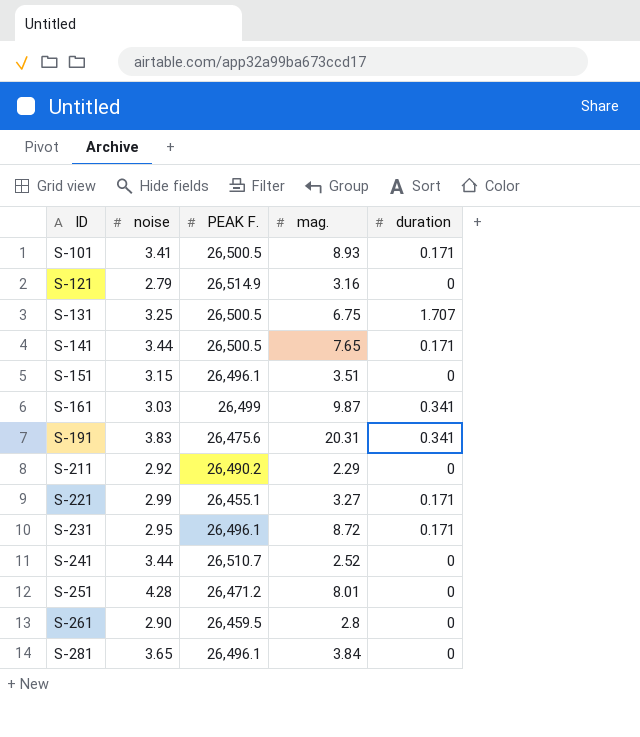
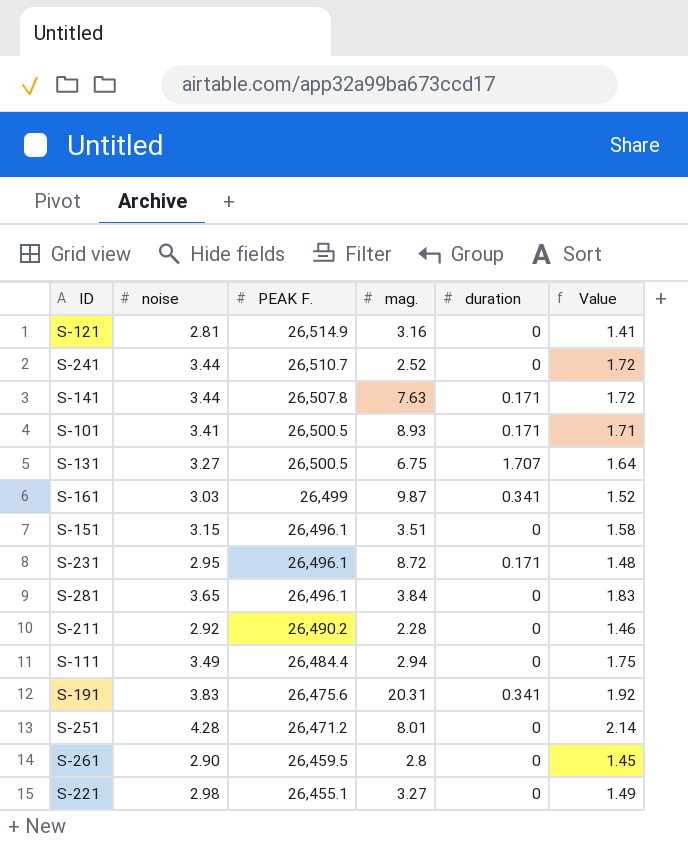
row order: ID ascending -> PEAK F. descending
column Value | formula: none -> [noise] * 0.5
S-121 | noise: 2.79 -> 2.81
S-141 | PEAK F.: 26,500.5 -> 26,507.8
S-141 | mag.: 7.65 -> 7.63
S-131 | noise: 3.25 -> 3.27
S-211 | mag.: 2.29 -> 2.28
row S-111: none -> 3.49 | 26,484.4 | 2.94 | 0 | 1.75
S-221 | noise: 2.99 -> 2.98
S-221 | duration: 0.171 -> 0

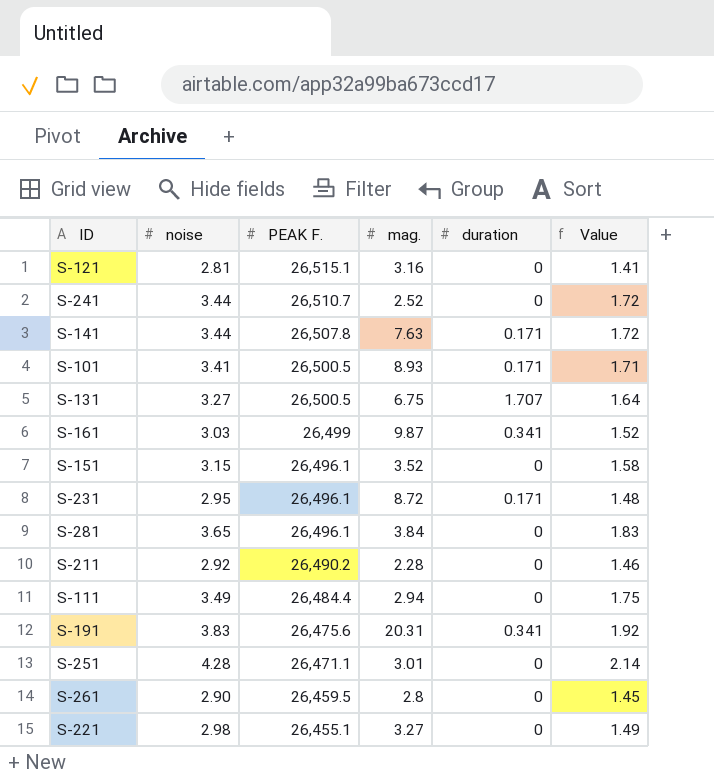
S-121 | PEAK F.: 26,514.9 -> 26,515.1
S-151 | mag.: 3.51 -> 3.52
S-251 | PEAK F.: 26,471.2 -> 26,471.1
S-251 | mag.: 8.01 -> 3.01

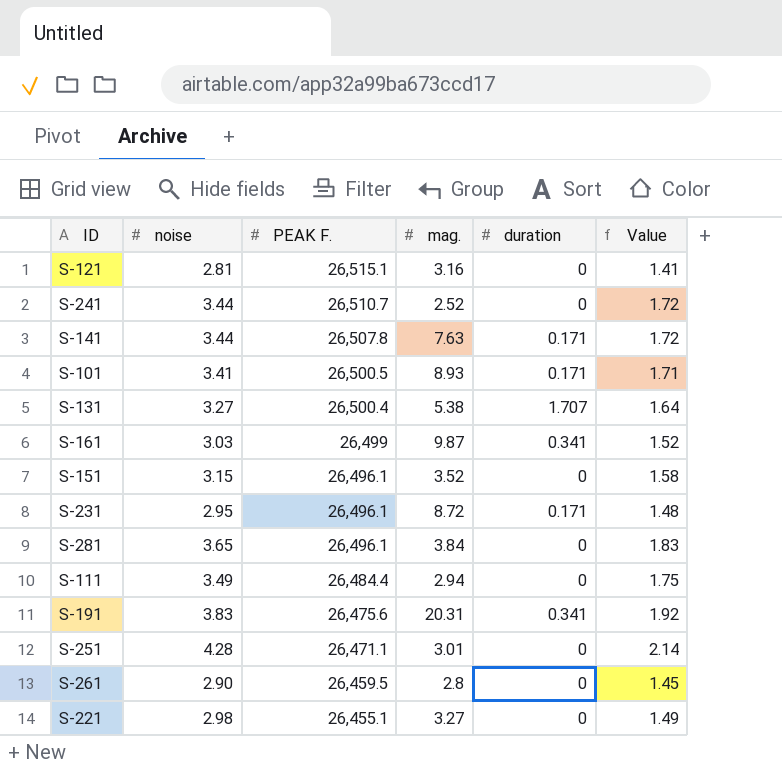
row S-211: 2.92 | 26,490.2 | 2.28 | 0 | 1.46 -> none
S-131 | PEAK F.: 26,500.5 -> 26,500.4
S-131 | mag.: 6.75 -> 5.38

